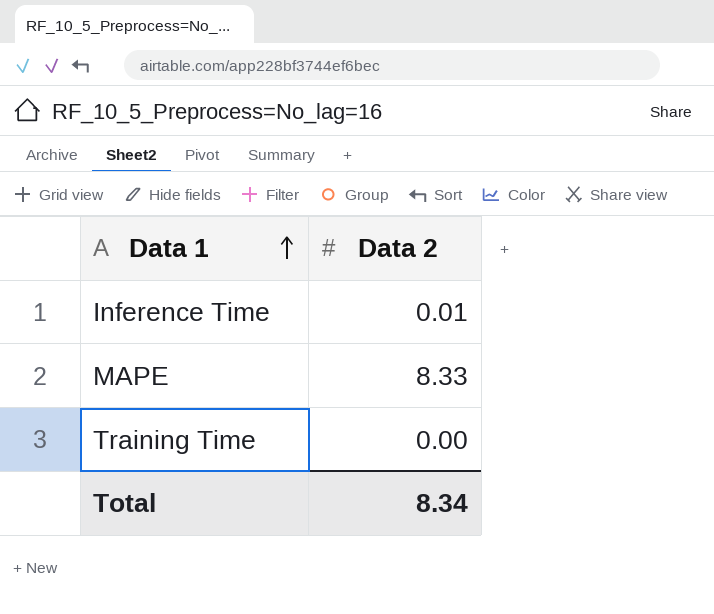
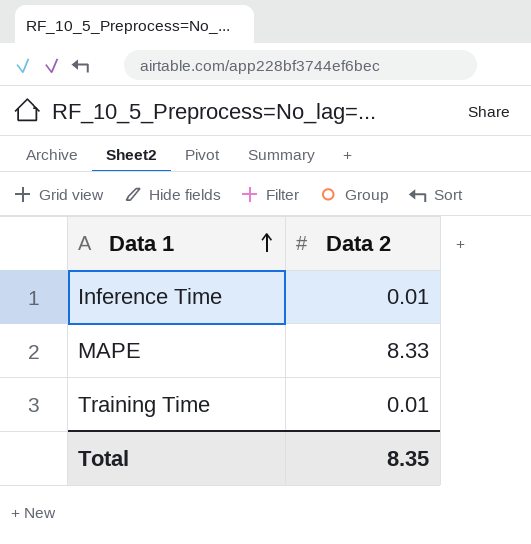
Training Time | Data 2: 0.00 -> 0.01
Total | Data 2: 8.34 -> 8.35

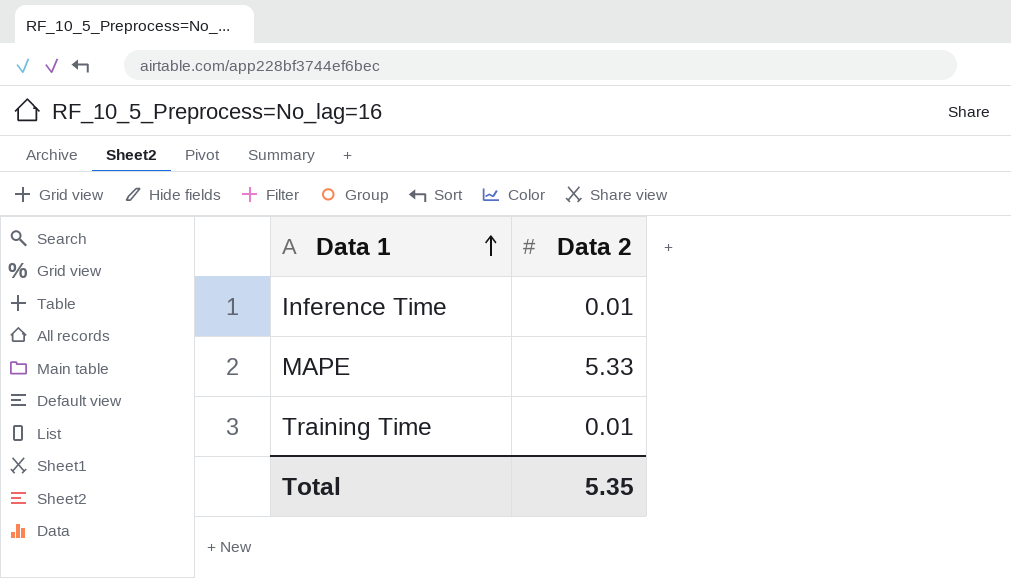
MAPE | Data 2: 8.33 -> 5.33
Total | Data 2: 8.35 -> 5.35

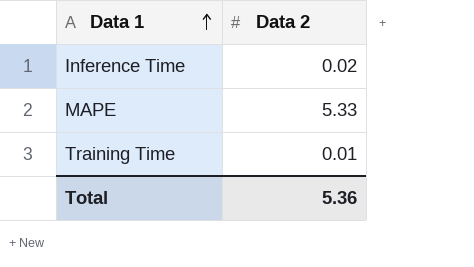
Inference Time | Data 2: 0.01 -> 0.02
Total | Data 2: 5.35 -> 5.36

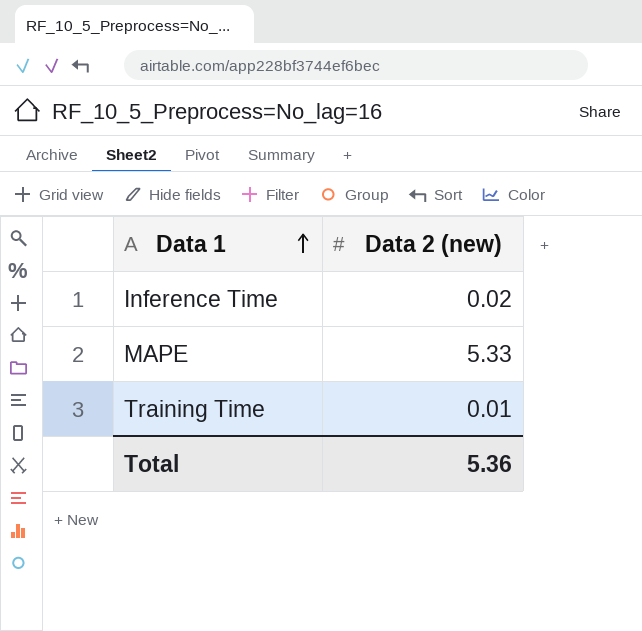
column name: Data 2 -> Data 2 (new)

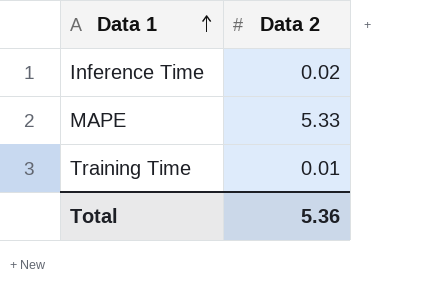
column name: Data 2 (new) -> Data 2

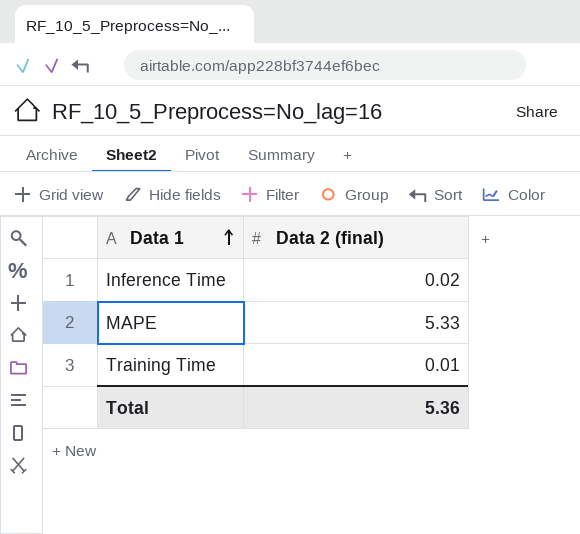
column name: Data 2 -> Data 2 (final)

